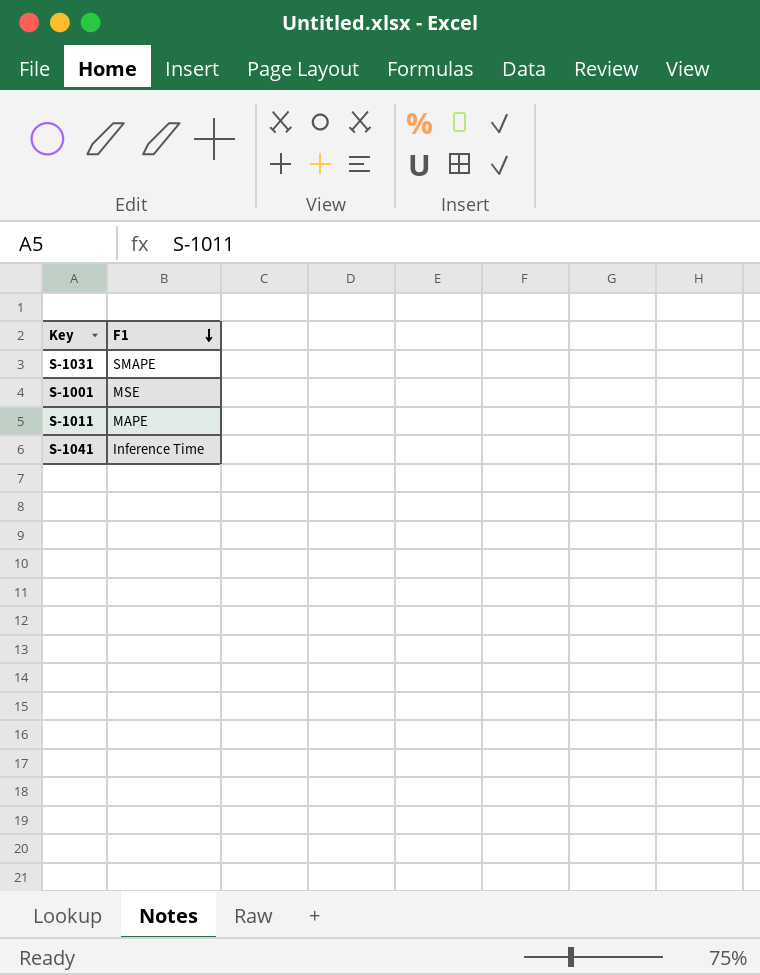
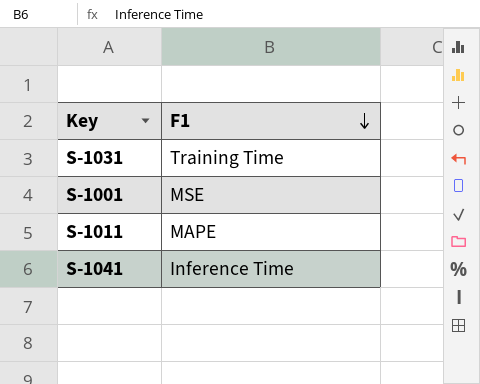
S-1031 | F1: SMAPE -> Training Time

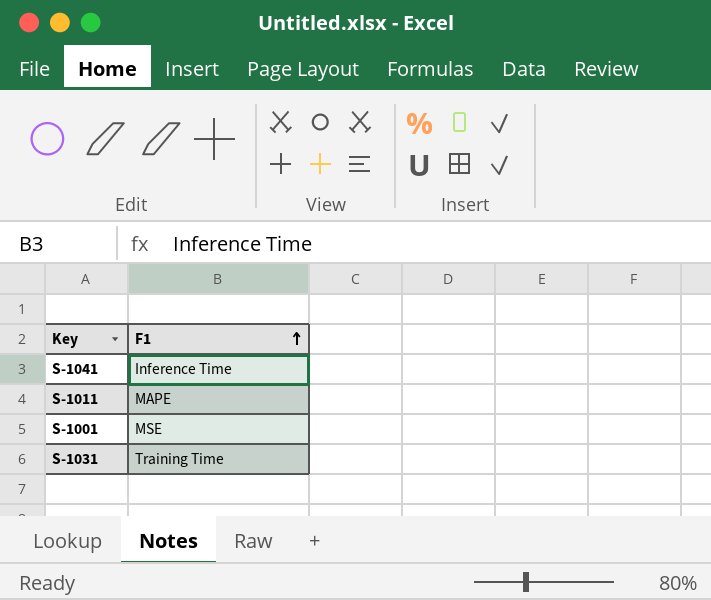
row order: F1 descending -> F1 ascending

